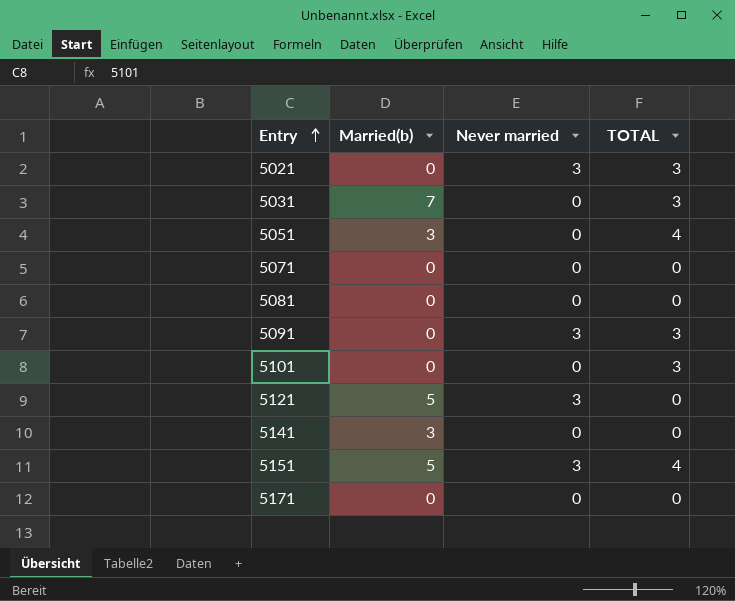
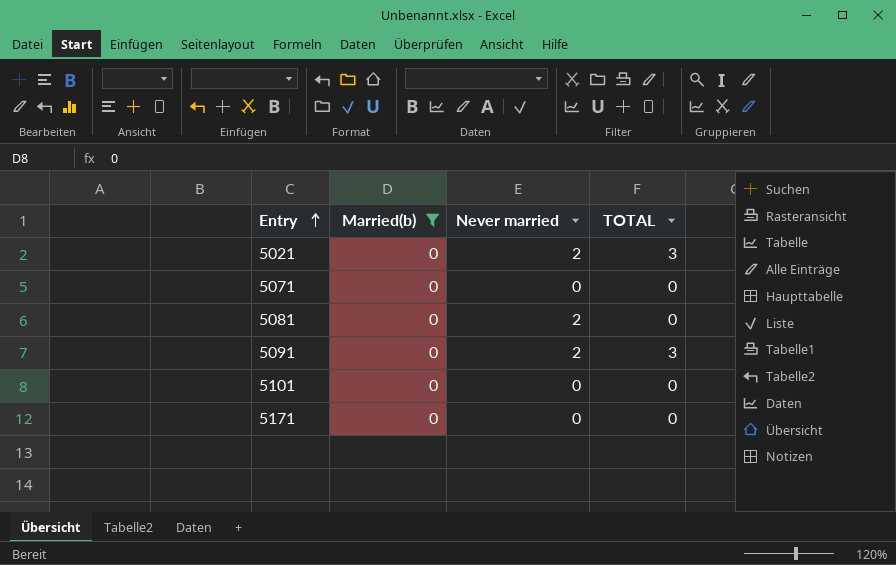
filter: none -> Married(b) = 0
5021 | Never married: 3 -> 2
5081 | Never married: 0 -> 2
5091 | Never married: 3 -> 2
5101 | TOTAL: 3 -> 0

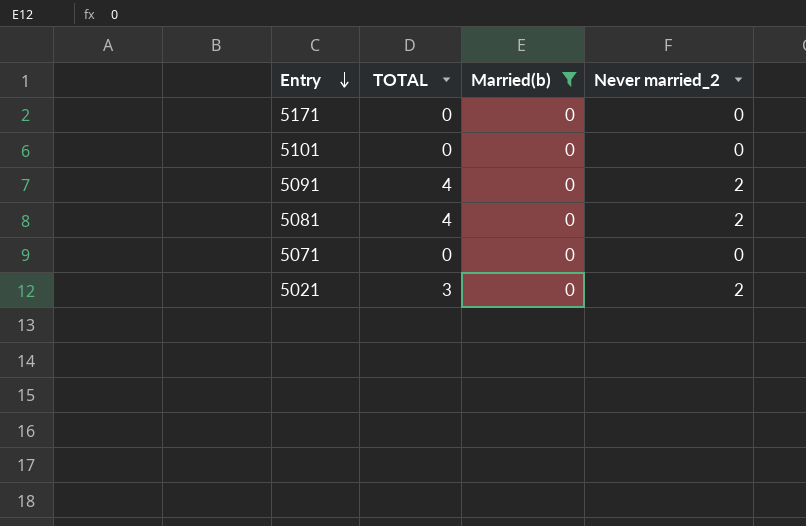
row order: Entry ascending -> Entry descending
column TOTAL | position: 4 -> 2
column name: Never married -> Never married_2
5091 | TOTAL: 3 -> 4
5081 | TOTAL: 0 -> 4

